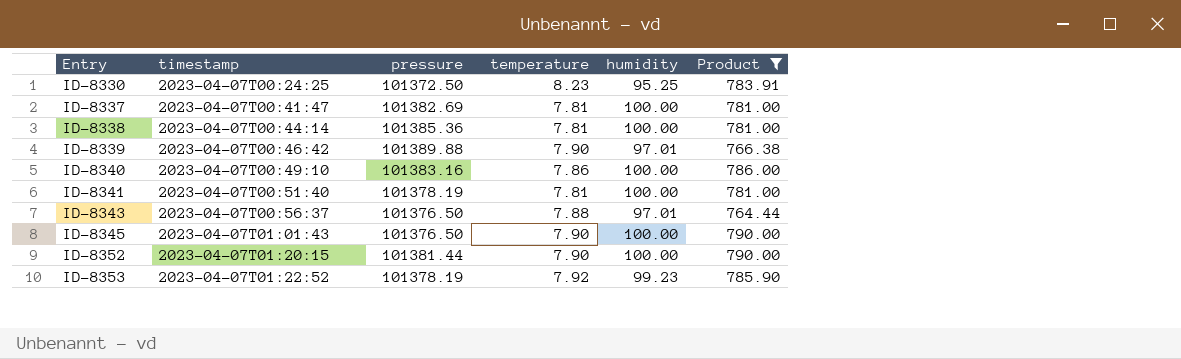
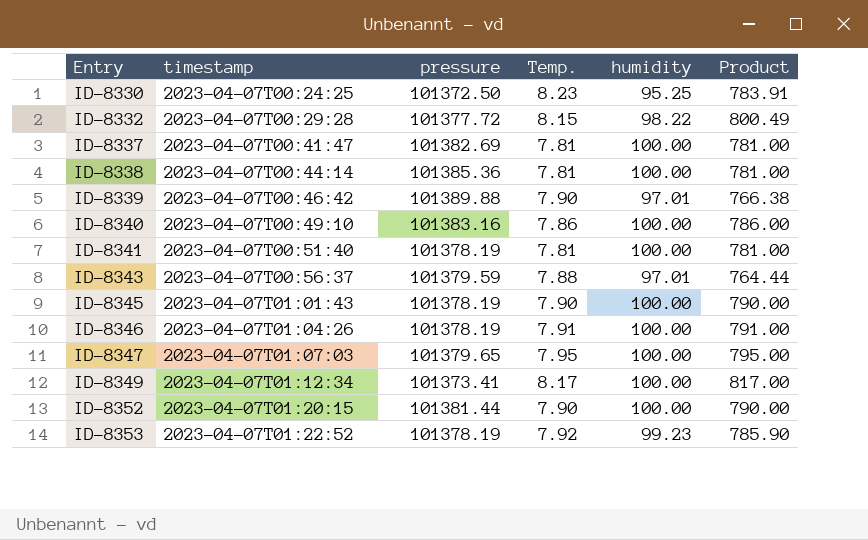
filter: Product <= 790.00 -> none
column name: temperature -> Temp.
ID-8343 | pressure: 101376.50 -> 101379.59
ID-8345 | pressure: 101376.50 -> 101378.19

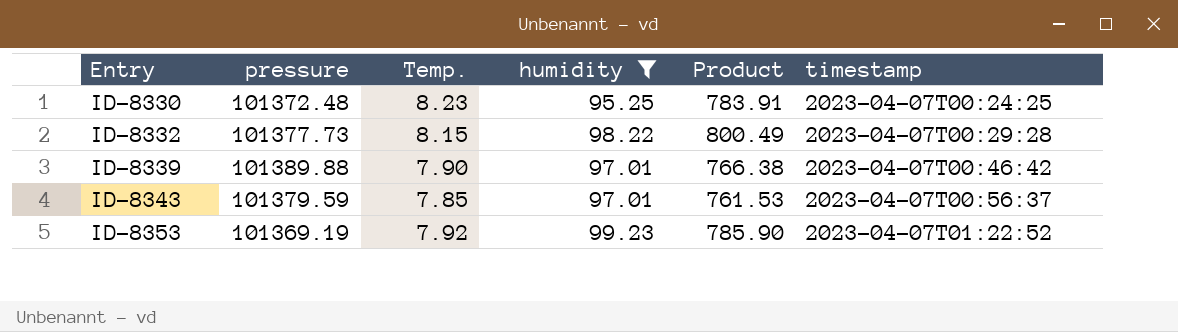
filter: none -> humidity != 100.00
column timestamp | position: 2 -> 6
ID-8330 | pressure: 101372.50 -> 101372.48
ID-8332 | pressure: 101377.72 -> 101377.73
ID-8343 | Temp.: 7.88 -> 7.85
ID-8343 | Product: 764.44 -> 761.53
ID-8353 | pressure: 101378.19 -> 101369.19

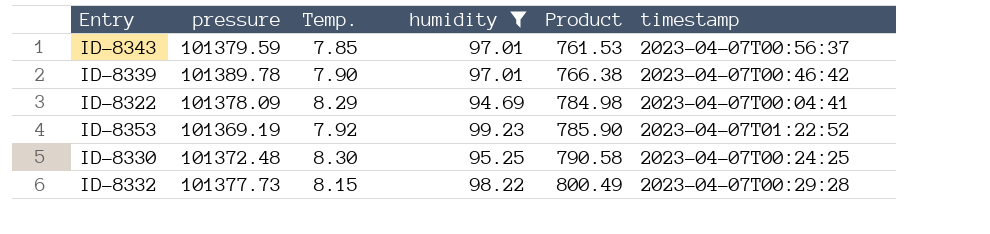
row order: Entry ascending -> Product ascending
ID-8339 | pressure: 101389.88 -> 101389.78
row ID-8322: none -> 101378.09 | 8.29 | 94.69 | 784.98 | 2023-04-07T00:04:41
ID-8330 | Temp.: 8.23 -> 8.30
ID-8330 | Product: 783.91 -> 790.58

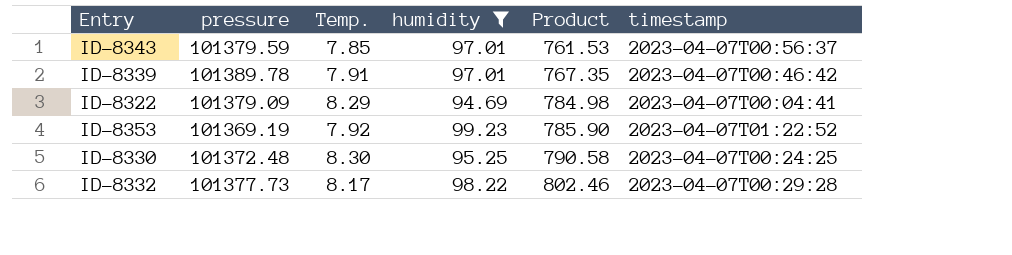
ID-8339 | Temp.: 7.90 -> 7.91
ID-8339 | Product: 766.38 -> 767.35
ID-8322 | pressure: 101378.09 -> 101379.09
ID-8332 | Temp.: 8.15 -> 8.17
ID-8332 | Product: 800.49 -> 802.46

